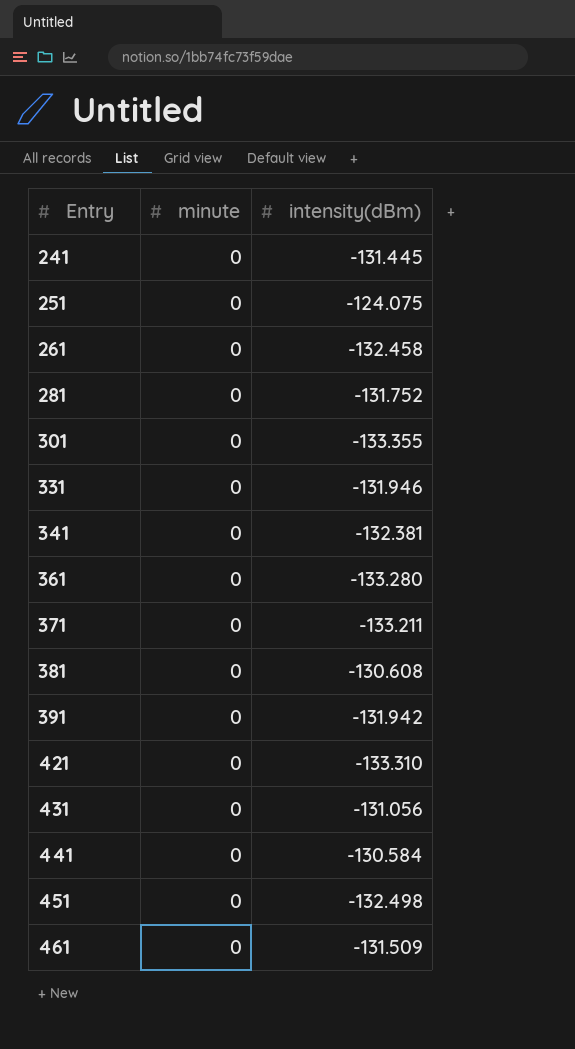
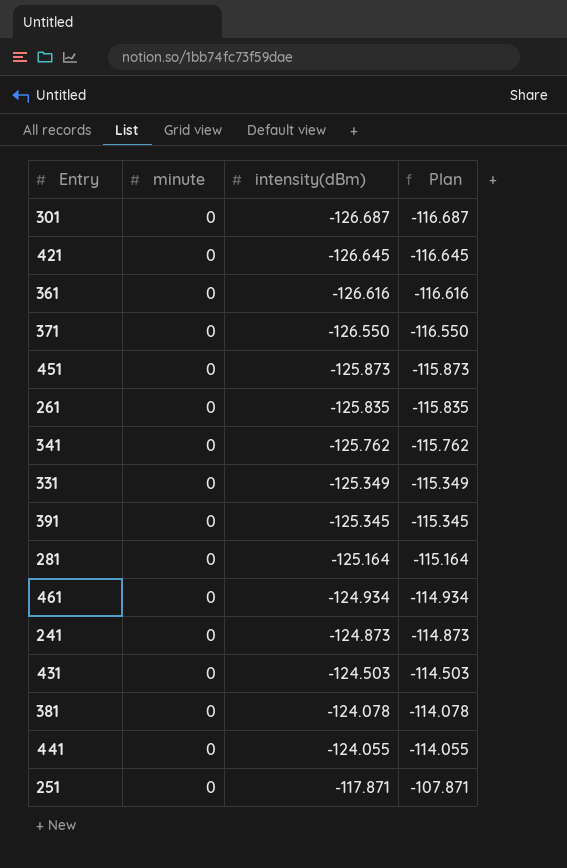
row order: Entry ascending -> intensity(dBm) ascending
column Plan | formula: none -> [intensity(dBm)] + 10
301 | intensity(dBm): -133.355 -> -126.687
421 | intensity(dBm): -133.310 -> -126.645
361 | intensity(dBm): -133.280 -> -126.616
371 | intensity(dBm): -133.211 -> -126.550
451 | intensity(dBm): -132.498 -> -125.873
261 | intensity(dBm): -132.458 -> -125.835
341 | intensity(dBm): -132.381 -> -125.762
331 | intensity(dBm): -131.946 -> -125.349
391 | intensity(dBm): -131.942 -> -125.345
281 | intensity(dBm): -131.752 -> -125.164
461 | intensity(dBm): -131.509 -> -124.934
241 | intensity(dBm): -131.445 -> -124.873
431 | intensity(dBm): -131.056 -> -124.503
381 | intensity(dBm): -130.608 -> -124.078
441 | intensity(dBm): -130.584 -> -124.055
251 | intensity(dBm): -124.075 -> -117.871

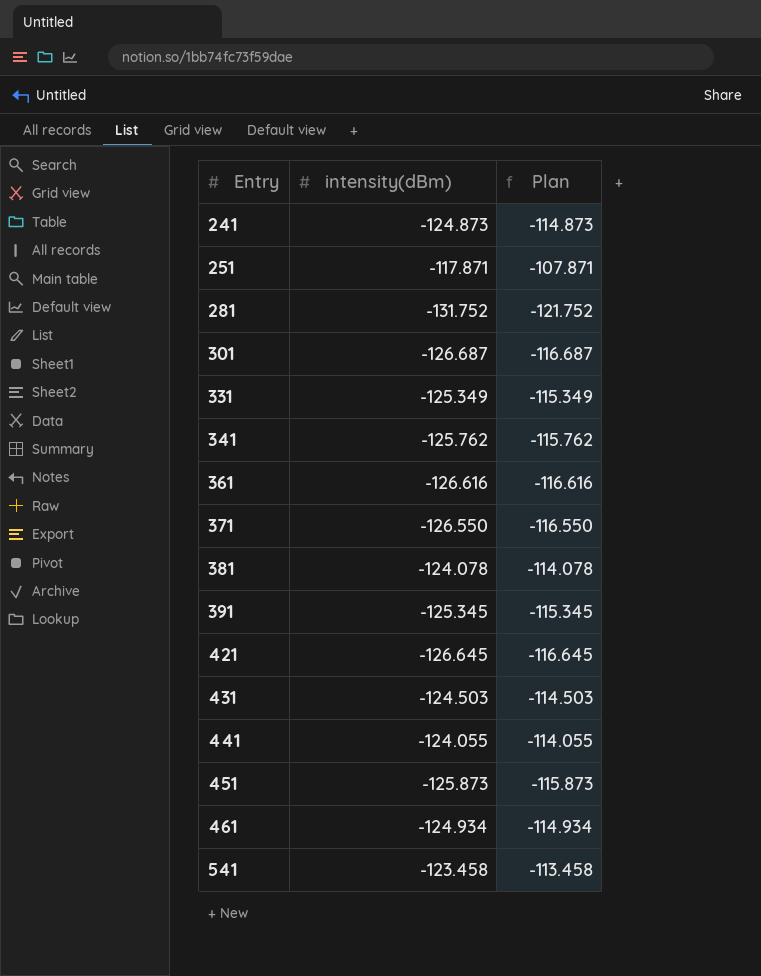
row order: intensity(dBm) ascending -> Entry ascending
column minute | position: 2 -> none
row 261: 0 | -125.835 | -115.835 -> none
281 | intensity(dBm): -125.164 -> -131.752
281 | Plan: -115.164 -> -121.752
row 541: none -> -123.458 | -113.458

